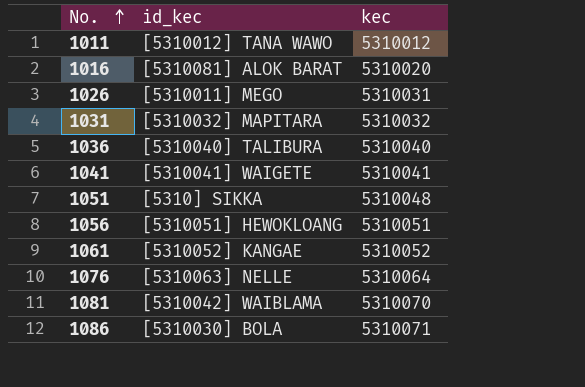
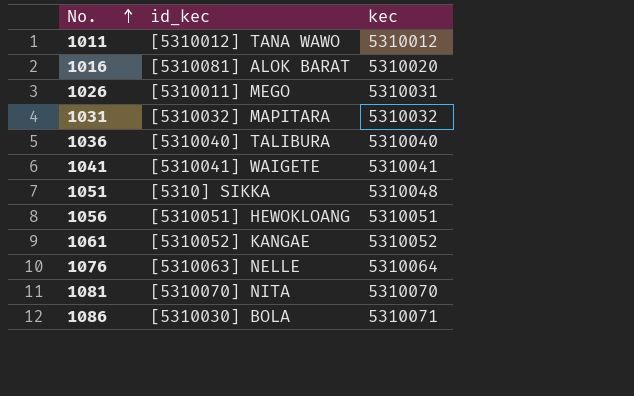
1081 | id_kec: [5310042] WAIBLAMA -> [5310070] NITA

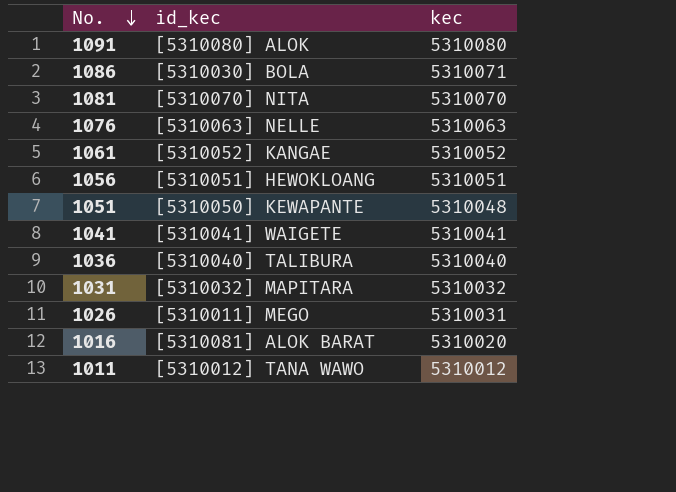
row order: No. ascending -> No. descending
row 1091: none -> [5310080] ALOK | 5310080
1076 | kec: 5310064 -> 5310063
1051 | id_kec: [5310] SIKKA -> [5310050] KEWAPANTE

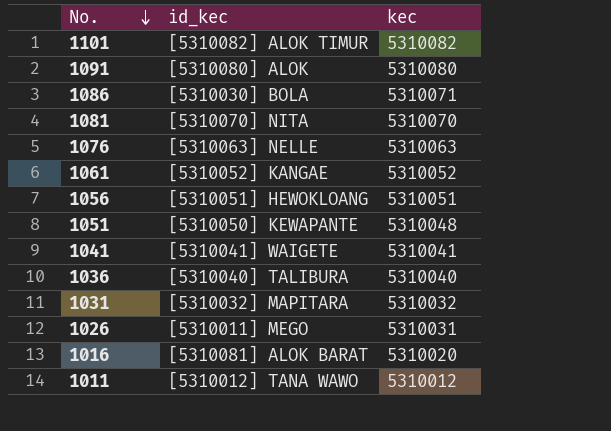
row 1101: none -> [5310082] ALOK TIMUR | 5310082

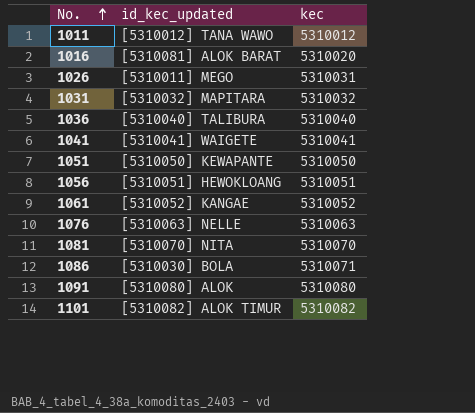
row order: No. descending -> No. ascending
column name: id_kec -> id_kec_updated
1051 | kec: 5310048 -> 5310050

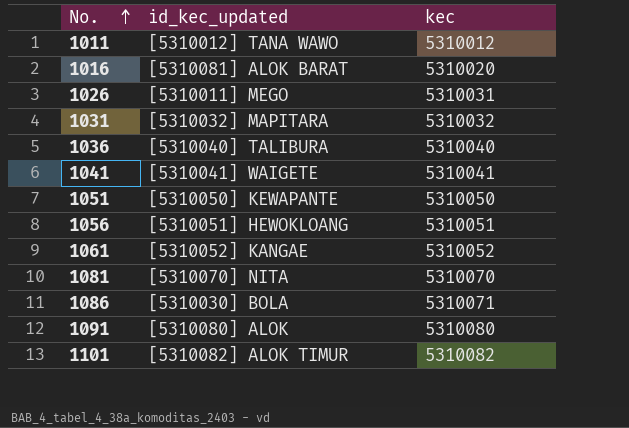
row 1076: [5310063] NELLE | 5310063 -> none

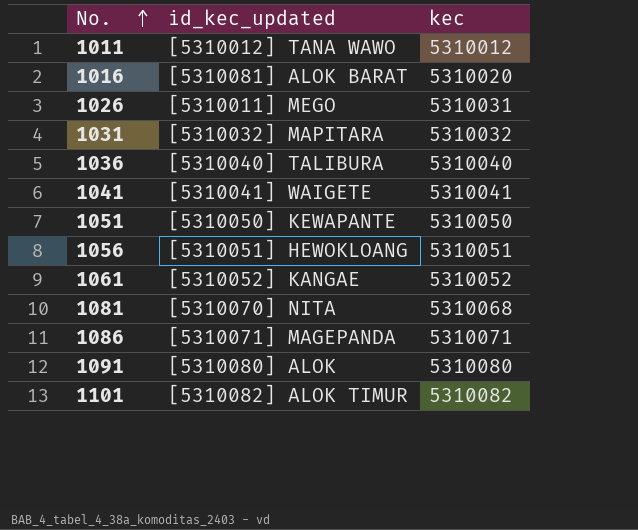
1081 | kec: 5310070 -> 5310068
1086 | id_kec_updated: [5310030] BOLA -> [5310071] MAGEPANDA

